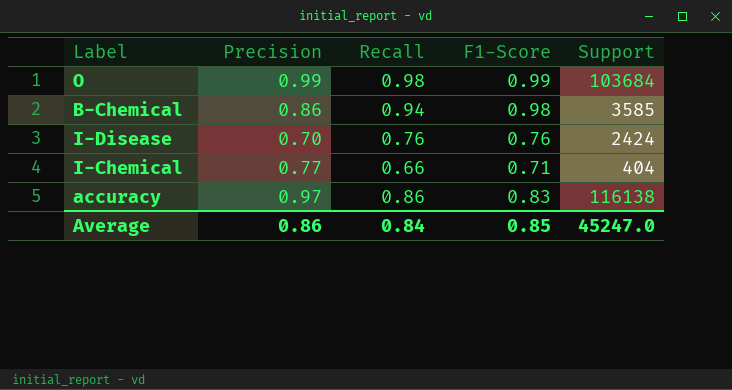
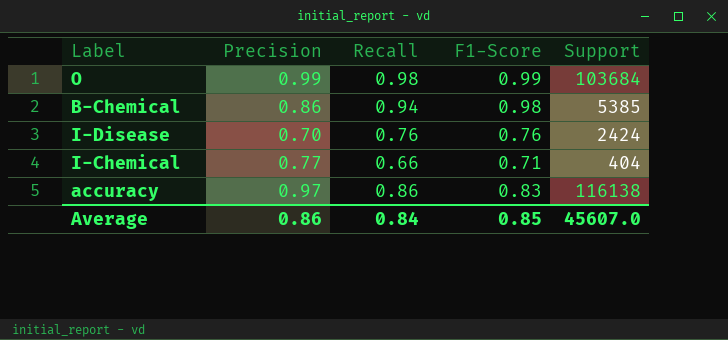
B-Chemical | Support: 3585 -> 5385
Average | Support: 45247.0 -> 45607.0

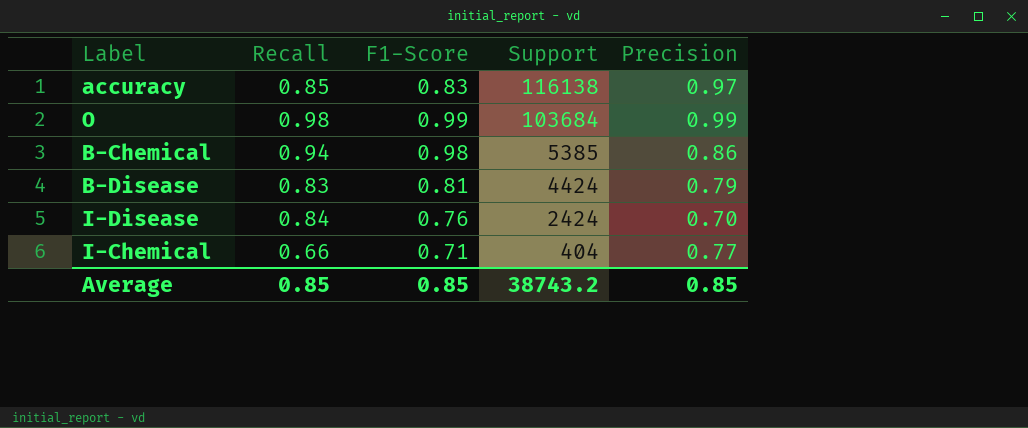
row order: none -> Support descending
column Precision | position: 2 -> 5
accuracy | Recall: 0.86 -> 0.85
row B-Disease: none -> 0.83 | 0.81 | 4424 | 0.79
I-Disease | Recall: 0.76 -> 0.84
Average | Recall: 0.84 -> 0.85
Average | Support: 45607.0 -> 38743.2
Average | Precision: 0.86 -> 0.85

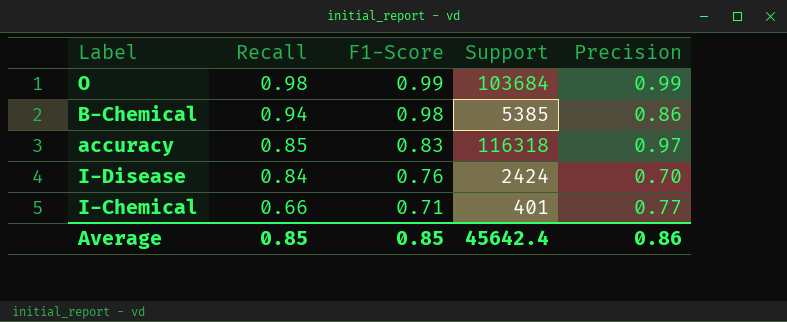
row order: Support descending -> Recall descending
row B-Disease: 0.83 | 0.81 | 4424 | 0.79 -> none
accuracy | Support: 116138 -> 116318
I-Chemical | Support: 404 -> 401
Average | Support: 38743.2 -> 45642.4
Average | Precision: 0.85 -> 0.86

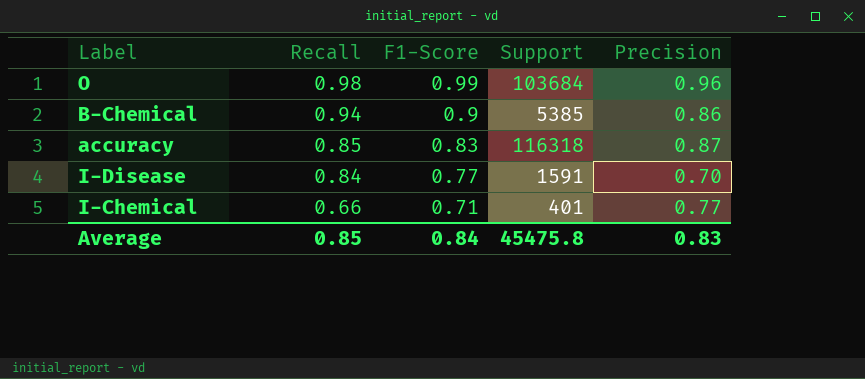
O | Precision: 0.99 -> 0.96
B-Chemical | F1-Score: 0.98 -> 0.9
accuracy | Precision: 0.97 -> 0.87
I-Disease | F1-Score: 0.76 -> 0.77
I-Disease | Support: 2424 -> 1591
Average | F1-Score: 0.85 -> 0.84
Average | Support: 45642.4 -> 45475.8
Average | Precision: 0.86 -> 0.83

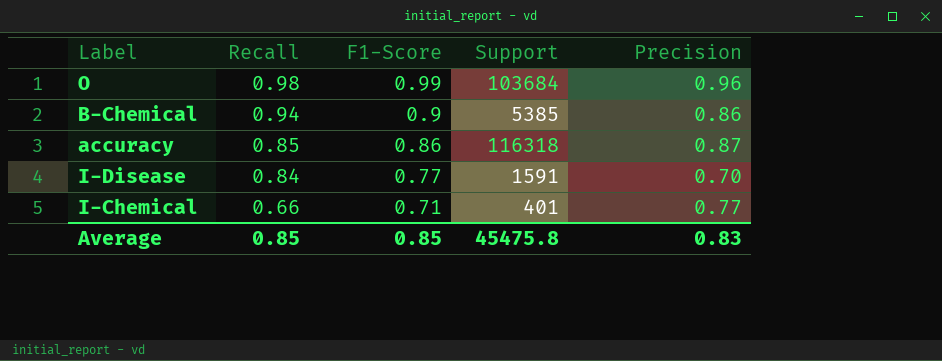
accuracy | F1-Score: 0.83 -> 0.86
Average | F1-Score: 0.84 -> 0.85

